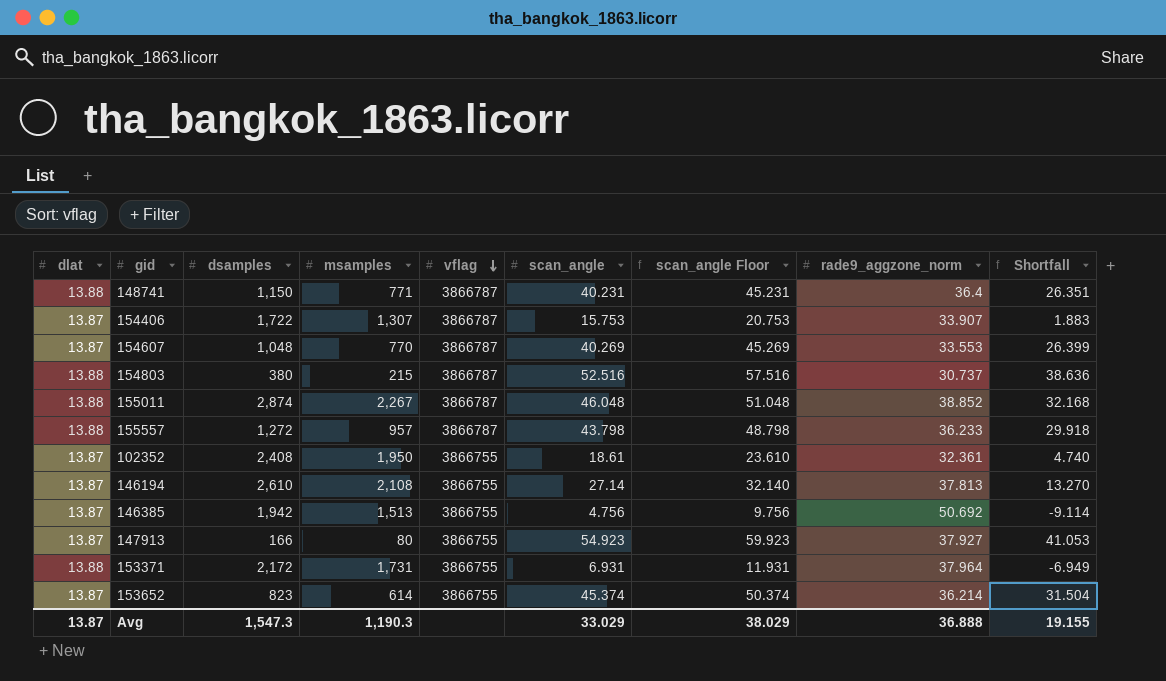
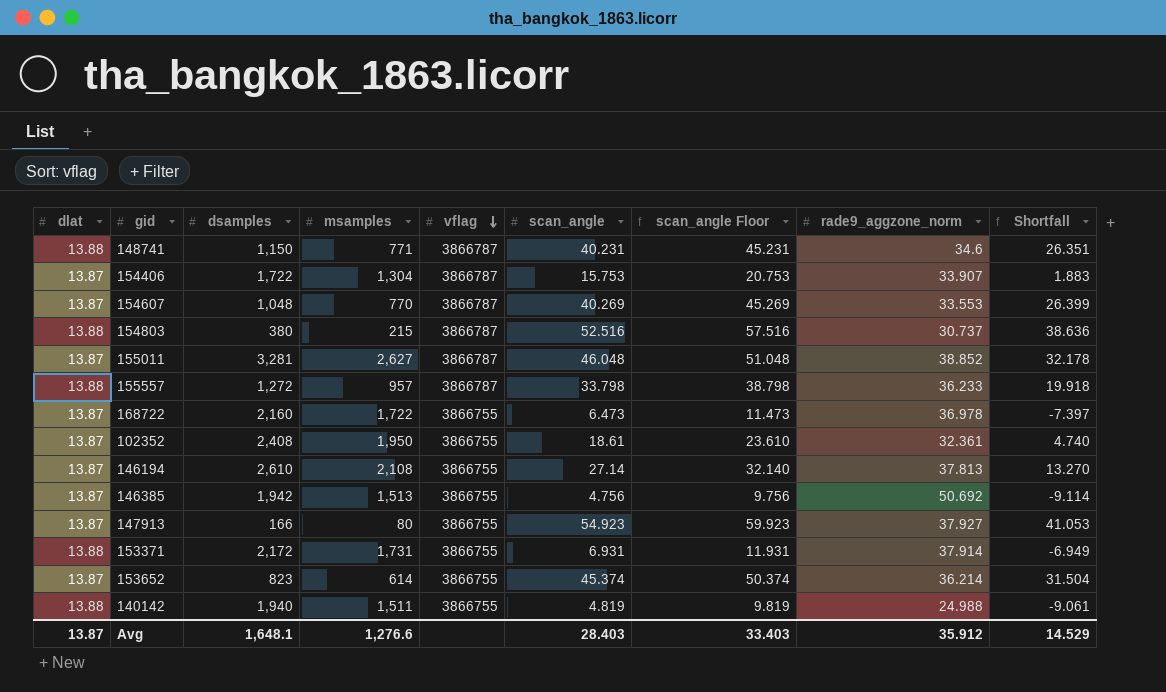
148741 | rade9_aggzone_norm: 36.4 -> 34.6
154406 | msamples: 1,307 -> 1,304
155011 | dlat: 13.88 -> 13.87
155011 | dsamples: 2,874 -> 3,281
155011 | msamples: 2,267 -> 2,627
155011 | Shortfall: 32.168 -> 32.178
155557 | scan_angle: 43.798 -> 33.798
155557 | scan_angle Floor: 48.798 -> 38.798
155557 | Shortfall: 29.918 -> 19.918
row 168722: none -> 13.87 | 2,160 | 1,722 | 3866755 | 6.473 | 11.473 | 36.978 | -7.397
153371 | rade9_aggzone_norm: 37.964 -> 37.914
row 140142: none -> 13.88 | 1,940 | 1,511 | 3866755 | 4.819 | 9.819 | 24.988 | -9.061
Avg | dsamples: 1,547.3 -> 1,648.1
Avg | msamples: 1,190.3 -> 1,276.6
Avg | scan_angle: 33.029 -> 28.403
Avg | scan_angle Floor: 38.029 -> 33.403
Avg | rade9_aggzone_norm: 36.888 -> 35.912
Avg | Shortfall: 19.155 -> 14.529

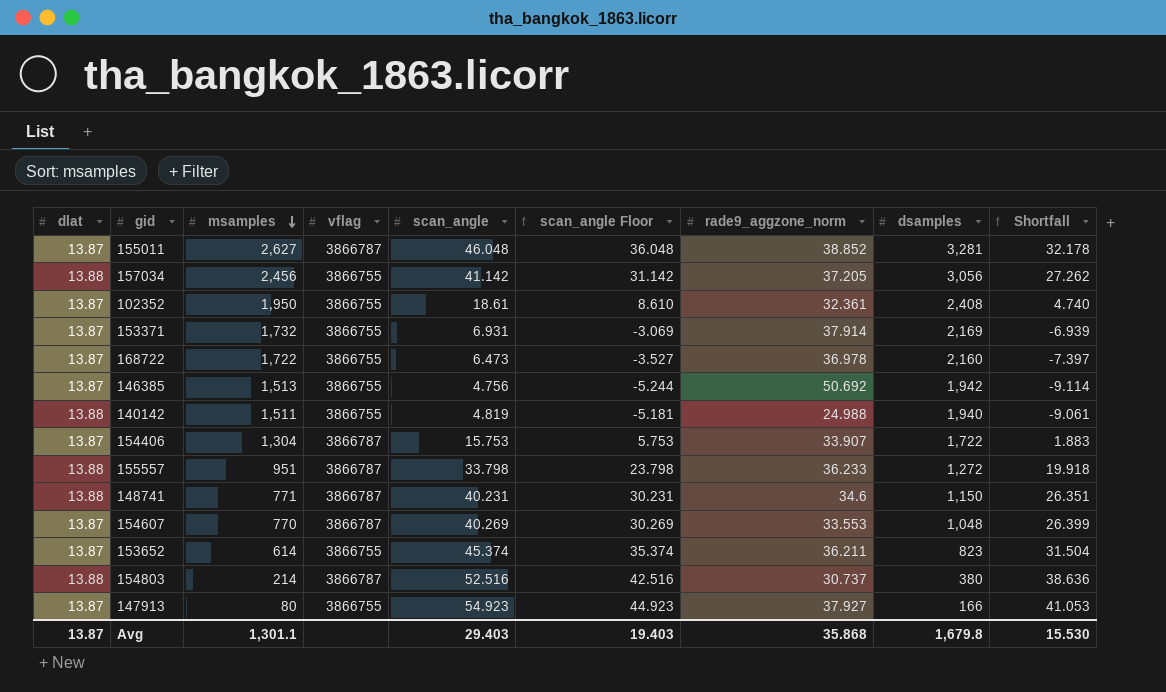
row order: vflag descending -> msamples descending
column scan_angle Floor | formula: [scan_angle] + 5 -> [scan_angle] - 10
column dsamples | position: 3 -> 8
row 146194: 13.87 | 2,610 | 2,108 | 3866755 | 27.14 | 32.140 | 37.813 | 13.270 -> none
row 157034: none -> 13.88 | 2,456 | 3866755 | 41.142 | 31.142 | 37.205 | 3,056 | 27.262
153371 | dlat: 13.88 -> 13.87
153371 | msamples: 1,731 -> 1,732
153371 | dsamples: 2,172 -> 2,169
153371 | Shortfall: -6.949 -> -6.939
155557 | msamples: 957 -> 951
153652 | rade9_aggzone_norm: 36.214 -> 36.211
154803 | msamples: 215 -> 214
Avg | msamples: 1,276.6 -> 1,301.1
Avg | scan_angle: 28.403 -> 29.403
Avg | scan_angle Floor: 33.403 -> 19.403
Avg | rade9_aggzone_norm: 35.912 -> 35.868
Avg | dsamples: 1,648.1 -> 1,679.8
Avg | Shortfall: 14.529 -> 15.530

